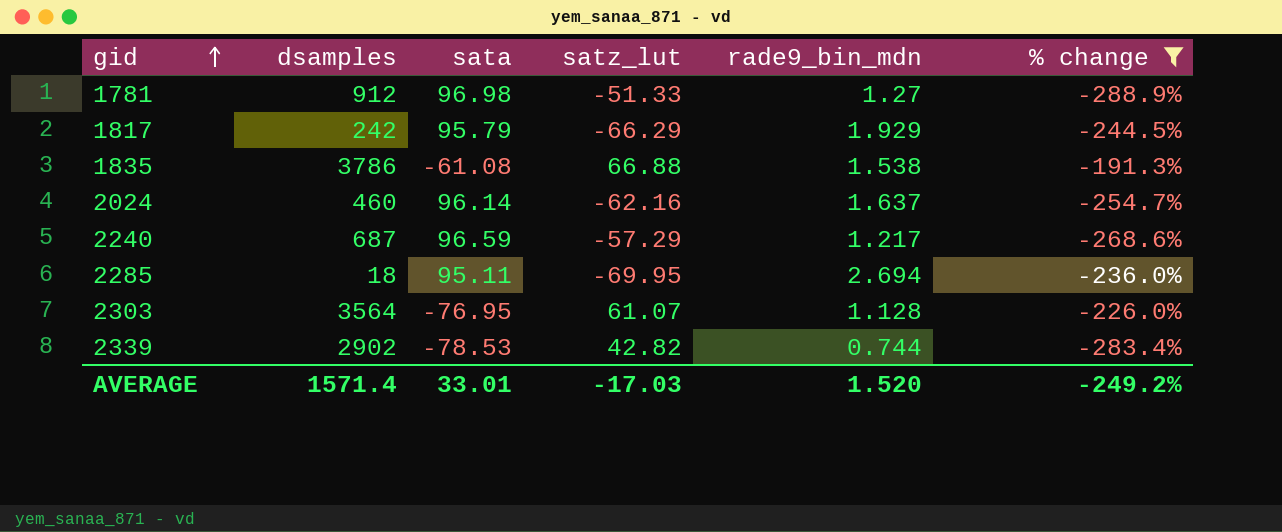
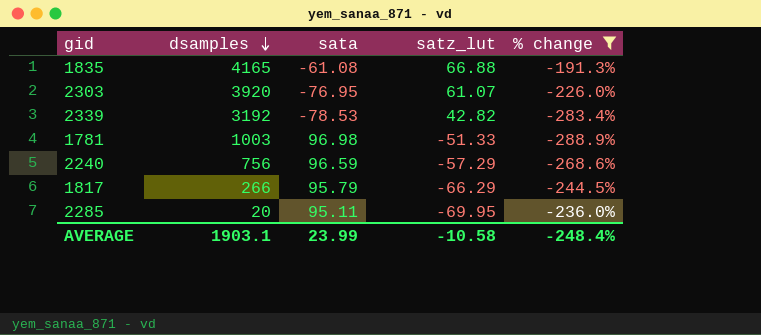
row order: gid ascending -> dsamples descending
column rade9_bin_mdn | position: 5 -> none
row 2024: 460 | 96.14 | -62.16 | 1.637 | -254.7% -> none
1835 | dsamples: 3786 -> 4165
2303 | dsamples: 3564 -> 3920
2339 | dsamples: 2902 -> 3192
1781 | dsamples: 912 -> 1003
2240 | dsamples: 687 -> 756
1817 | dsamples: 242 -> 266
2285 | dsamples: 18 -> 20
AVERAGE | dsamples: 1571.4 -> 1903.1
AVERAGE | sata: 33.01 -> 23.99
AVERAGE | satz_lut: -17.03 -> -10.58
AVERAGE | % change: -249.2% -> -248.4%

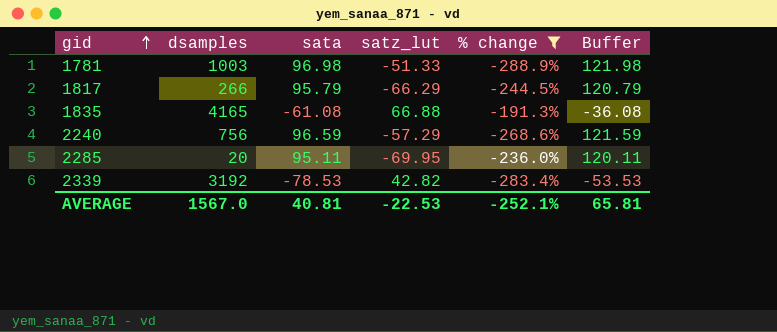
row order: dsamples descending -> gid ascending
column Buffer | formula: none -> [sata] + 25
row 2303: 3920 | -76.95 | 61.07 | -226.0% -> none
AVERAGE | dsamples: 1903.1 -> 1567.0
AVERAGE | sata: 23.99 -> 40.81
AVERAGE | satz_lut: -10.58 -> -22.53
AVERAGE | % change: -248.4% -> -252.1%

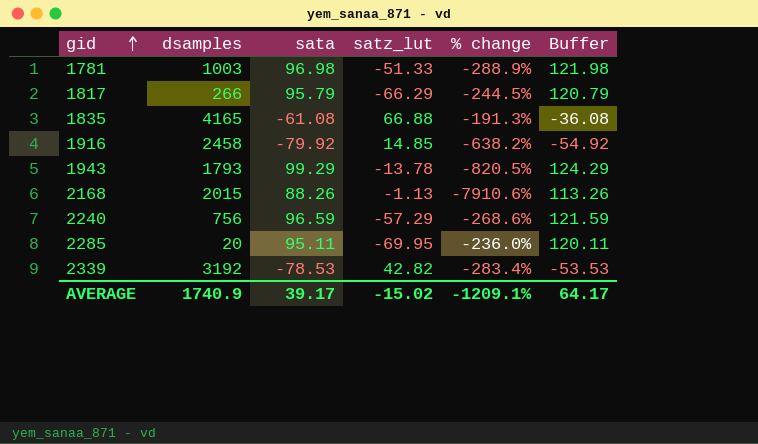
filter: % change >= -288.9% -> none
AVERAGE | dsamples: 1567.0 -> 1740.9
AVERAGE | sata: 40.81 -> 39.17
AVERAGE | satz_lut: -22.53 -> -15.02
AVERAGE | % change: -252.1% -> -1209.1%
AVERAGE | Buffer: 65.81 -> 64.17

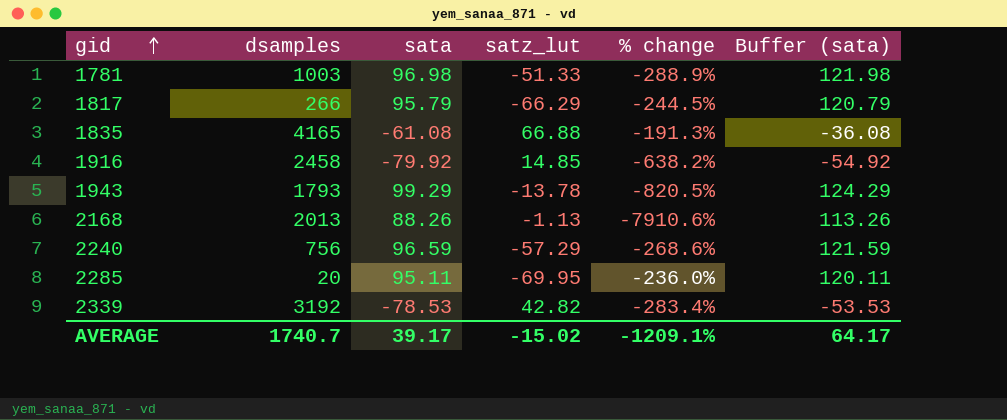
column name: Buffer -> Buffer (sata)
2168 | dsamples: 2015 -> 2013
AVERAGE | dsamples: 1740.9 -> 1740.7

